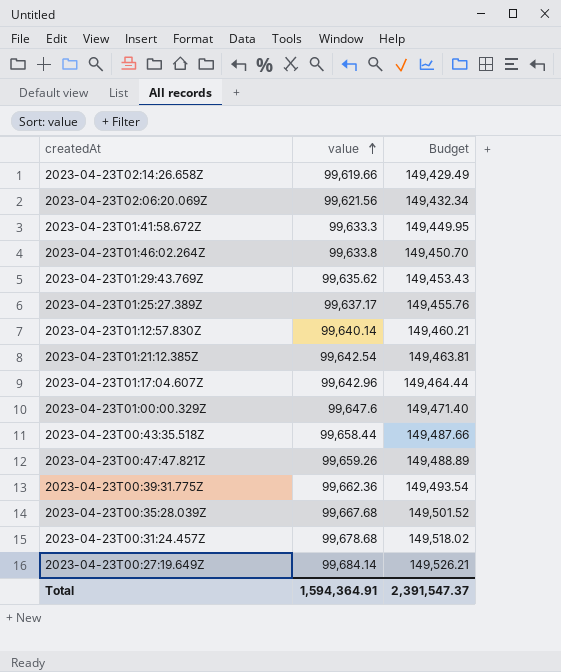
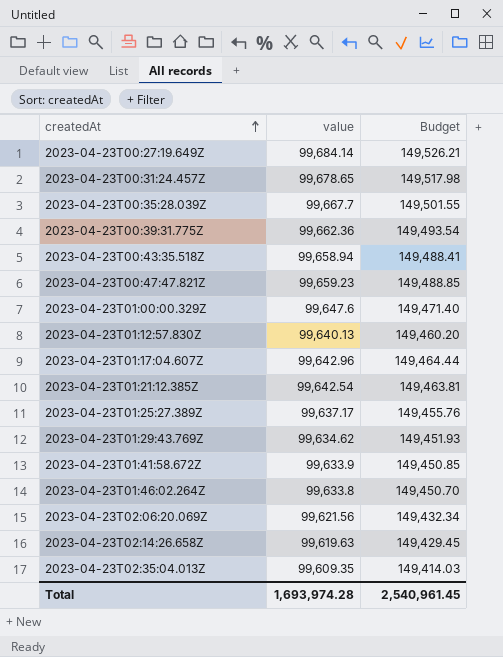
row order: value ascending -> createdAt ascending
2023-04-23T00:31:24.457Z | value: 99,678.68 -> 99,678.65
2023-04-23T00:31:24.457Z | Budget: 149,518.02 -> 149,517.98
2023-04-23T00:35:28.039Z | value: 99,667.68 -> 99,667.7
2023-04-23T00:35:28.039Z | Budget: 149,501.52 -> 149,501.55
2023-04-23T00:43:35.518Z | value: 99,658.44 -> 99,658.94
2023-04-23T00:43:35.518Z | Budget: 149,487.66 -> 149,488.41
2023-04-23T00:47:47.821Z | value: 99,659.26 -> 99,659.23
2023-04-23T00:47:47.821Z | Budget: 149,488.89 -> 149,488.85
2023-04-23T01:12:57.830Z | value: 99,640.14 -> 99,640.13
2023-04-23T01:12:57.830Z | Budget: 149,460.21 -> 149,460.20
2023-04-23T01:29:43.769Z | value: 99,635.62 -> 99,634.62
2023-04-23T01:29:43.769Z | Budget: 149,453.43 -> 149,451.93
2023-04-23T01:41:58.672Z | value: 99,633.3 -> 99,633.9
2023-04-23T01:41:58.672Z | Budget: 149,449.95 -> 149,450.85
2023-04-23T02:14:26.658Z | value: 99,619.66 -> 99,619.63
2023-04-23T02:14:26.658Z | Budget: 149,429.49 -> 149,429.45
row 2023-04-23T02:35:04.013Z: none -> 99,609.35 | 149,414.03
Total | value: 1,594,364.91 -> 1,693,974.28
Total | Budget: 2,391,547.37 -> 2,540,961.45

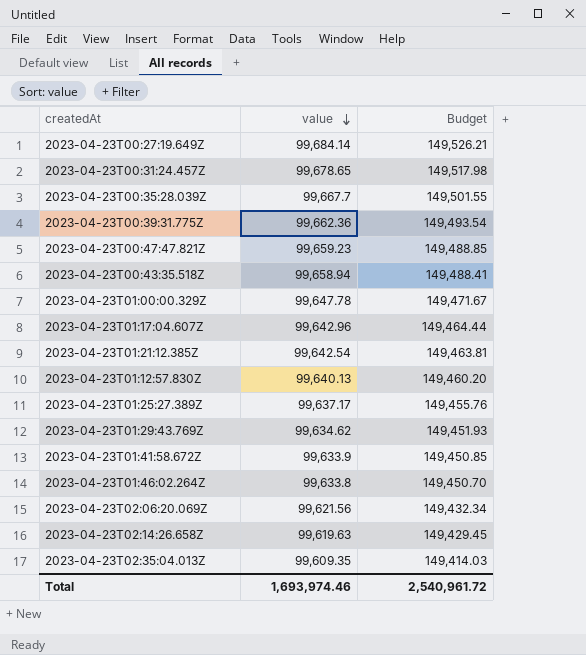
row order: createdAt ascending -> value descending
2023-04-23T01:00:00.329Z | value: 99,647.6 -> 99,647.78
2023-04-23T01:00:00.329Z | Budget: 149,471.40 -> 149,471.67
Total | value: 1,693,974.28 -> 1,693,974.46
Total | Budget: 2,540,961.45 -> 2,540,961.72

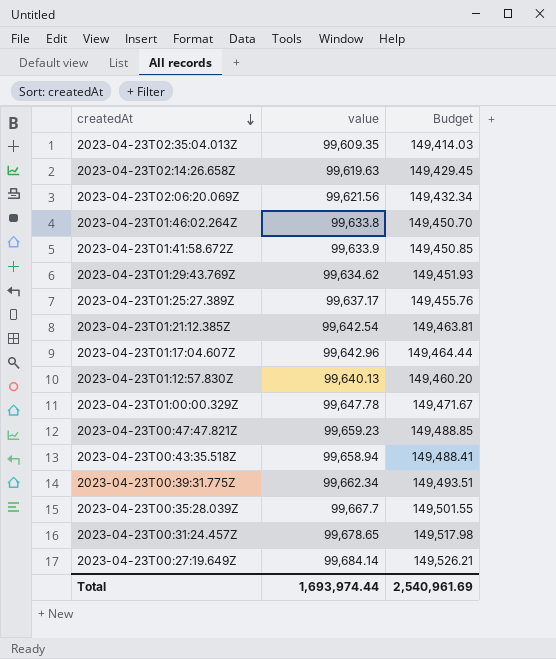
row order: value descending -> createdAt descending
2023-04-23T00:39:31.775Z | value: 99,662.36 -> 99,662.34
2023-04-23T00:39:31.775Z | Budget: 149,493.54 -> 149,493.51
Total | value: 1,693,974.46 -> 1,693,974.44
Total | Budget: 2,540,961.72 -> 2,540,961.69

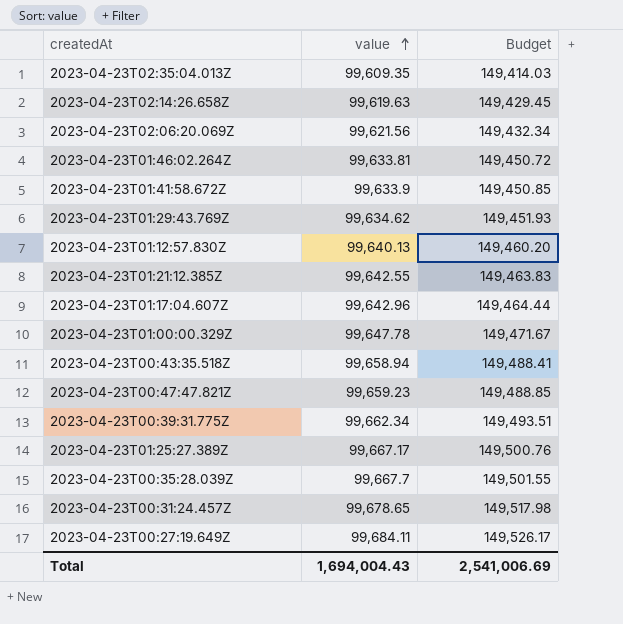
row order: createdAt descending -> value ascending
2023-04-23T01:46:02.264Z | value: 99,633.8 -> 99,633.81
2023-04-23T01:46:02.264Z | Budget: 149,450.70 -> 149,450.72
2023-04-23T01:21:12.385Z | value: 99,642.54 -> 99,642.55
2023-04-23T01:21:12.385Z | Budget: 149,463.81 -> 149,463.83
2023-04-23T01:25:27.389Z | value: 99,637.17 -> 99,667.17
2023-04-23T01:25:27.389Z | Budget: 149,455.76 -> 149,500.76
2023-04-23T00:27:19.649Z | value: 99,684.14 -> 99,684.11
2023-04-23T00:27:19.649Z | Budget: 149,526.21 -> 149,526.17
Total | value: 1,693,974.44 -> 1,694,004.43
Total | Budget: 2,540,961.69 -> 2,541,006.69

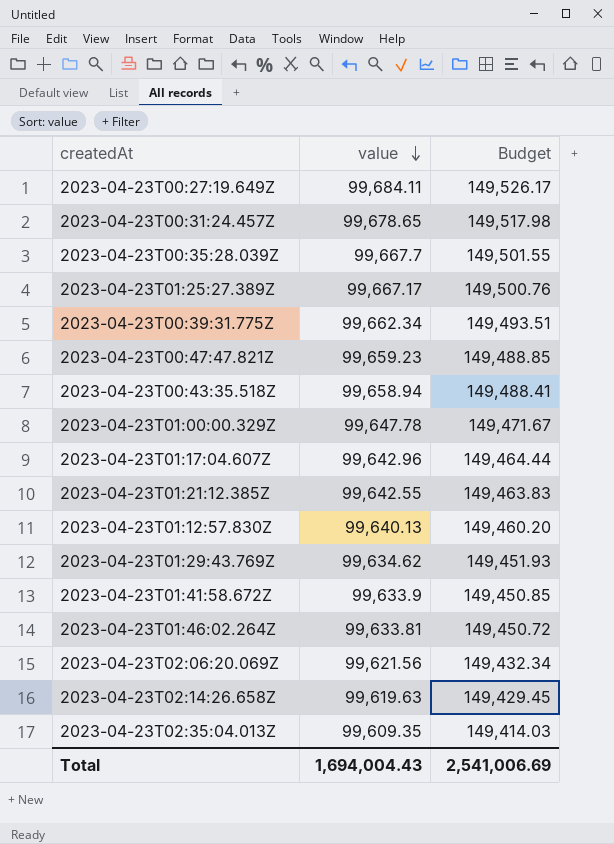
row order: value ascending -> value descending

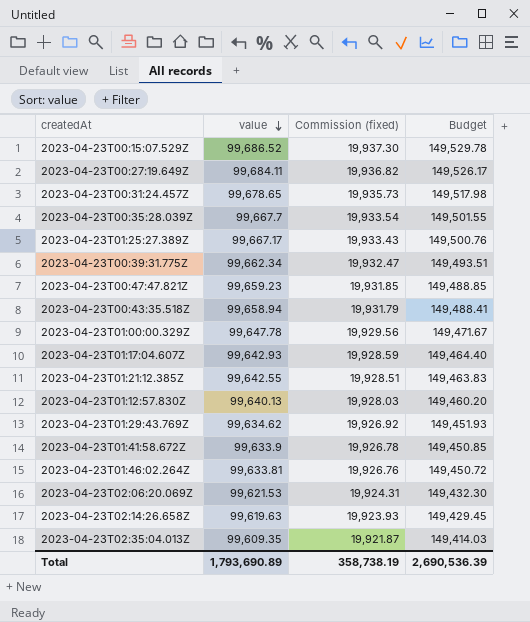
column Commission (fixed) | formula: none -> [value] * 0.2
row 2023-04-23T00:15:07.529Z: none -> 99,686.52 | 19,937.30 | 149,529.78
2023-04-23T01:17:04.607Z | value: 99,642.96 -> 99,642.93
2023-04-23T01:17:04.607Z | Budget: 149,464.44 -> 149,464.40
2023-04-23T02:06:20.069Z | value: 99,621.56 -> 99,621.53
2023-04-23T02:06:20.069Z | Budget: 149,432.34 -> 149,432.30
Total | value: 1,694,004.43 -> 1,793,690.89
Total | Budget: 2,541,006.69 -> 2,690,536.39

